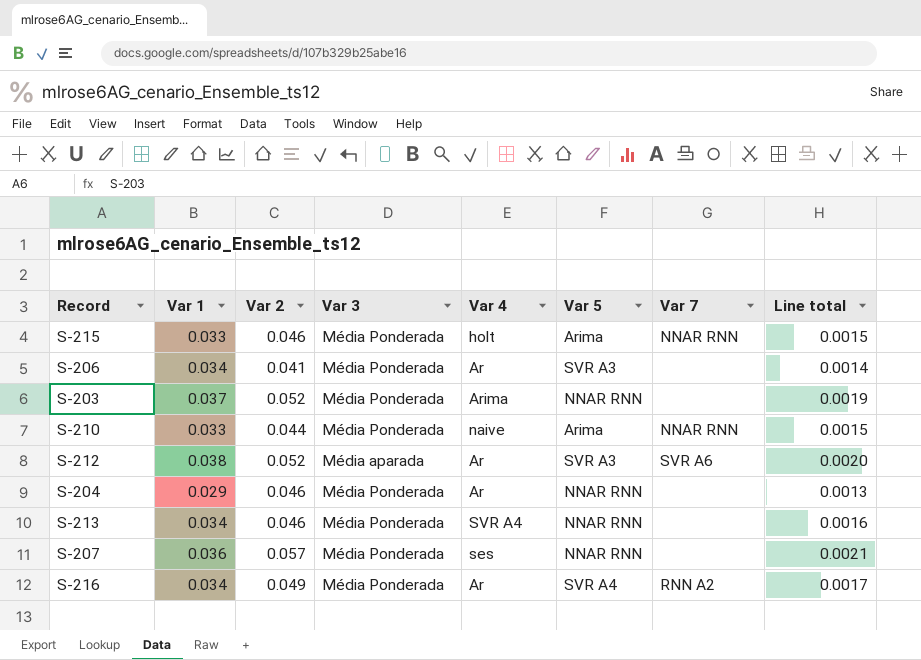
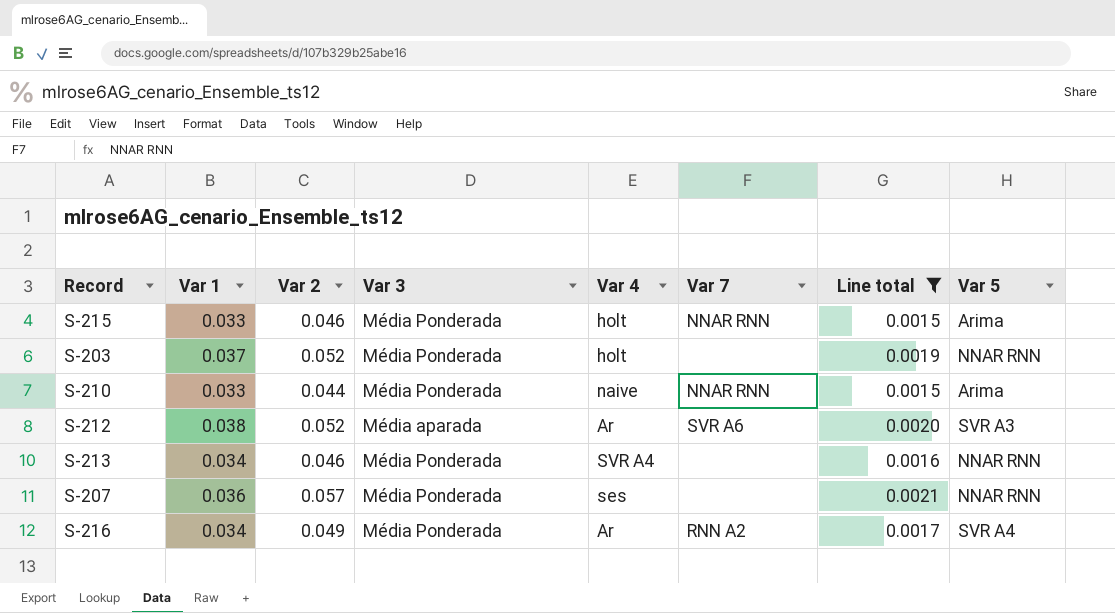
filter: none -> Line total >= 0.0015
column Var 5 | position: 6 -> 8
S-203 | Var 4: Arima -> holt

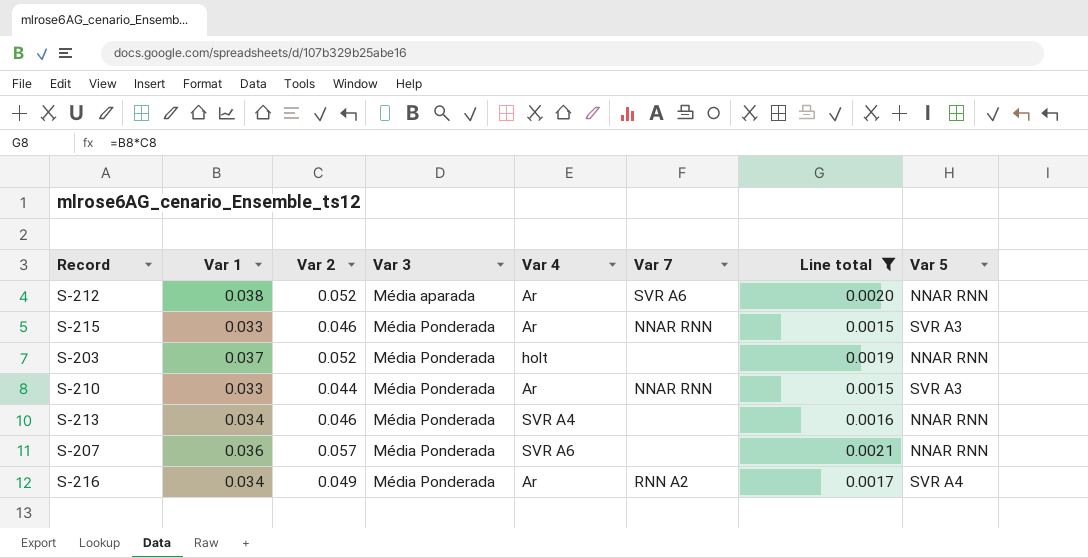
row order: none -> Var 3 ascending
S-212 | Var 5: SVR A3 -> NNAR RNN
S-215 | Var 4: holt -> Ar
S-215 | Var 5: Arima -> SVR A3
S-210 | Var 4: naive -> Ar
S-210 | Var 5: Arima -> SVR A3
S-207 | Var 4: ses -> SVR A6

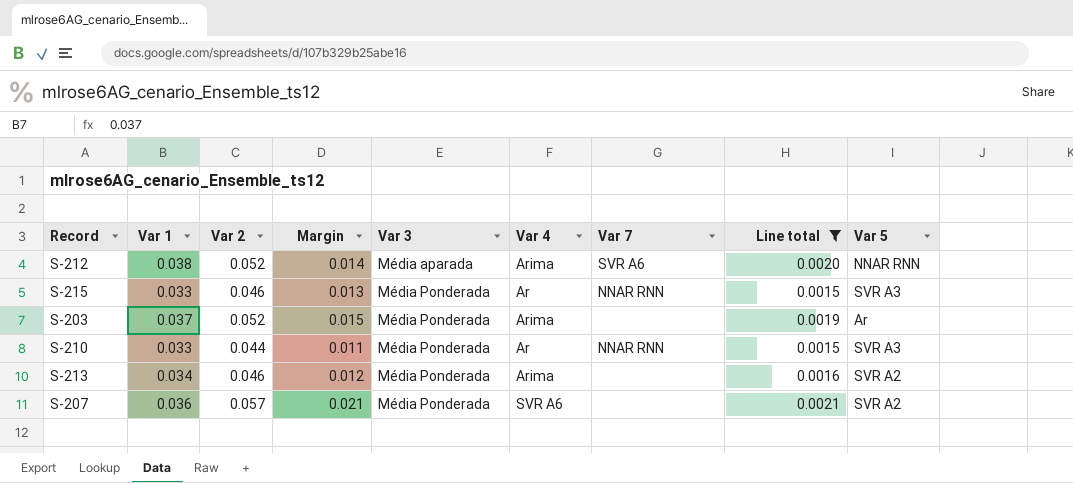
column Margin | formula: none -> [Var 2] - [Var 1]
row S-216: 0.034 | 0.049 | Média Ponderada | Ar | RNN A2 | 0.0017 | SVR A4 -> none
S-212 | Var 4: Ar -> Arima
S-203 | Var 4: holt -> Arima
S-203 | Var 5: NNAR RNN -> Ar
S-213 | Var 4: SVR A4 -> Arima
S-213 | Var 5: NNAR RNN -> SVR A2
S-207 | Var 5: NNAR RNN -> SVR A2

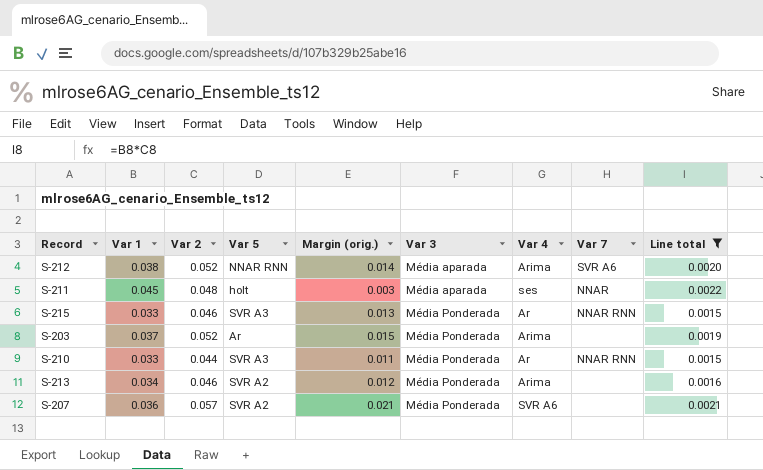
column Var 5 | position: 9 -> 4
column name: Margin -> Margin (orig.)
row S-211: none -> 0.045 | 0.048 | holt | 0.003 | Média aparada | ses | NNAR | 0.0022

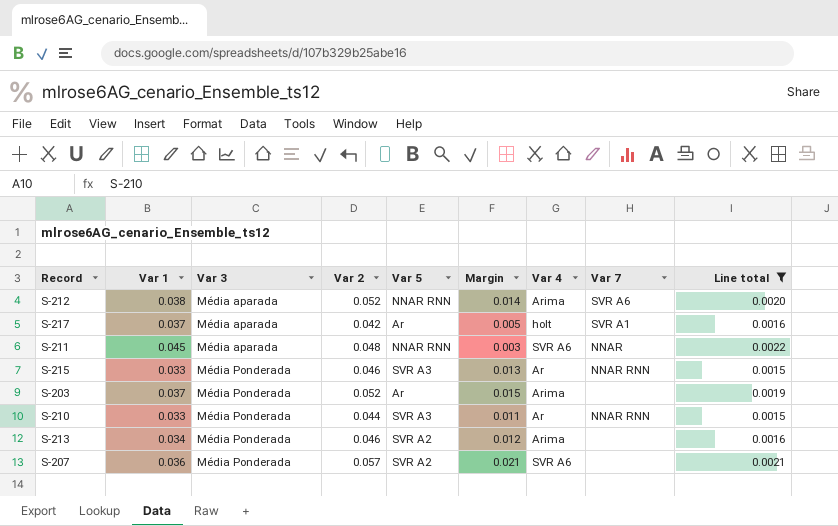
column Var 3 | position: 6 -> 3
column name: Margin (orig.) -> Margin
row S-217: none -> 0.037 | Média aparada | 0.042 | Ar | 0.005 | holt | SVR A1 | 0.0016
S-211 | Var 5: holt -> NNAR RNN
S-211 | Var 4: ses -> SVR A6

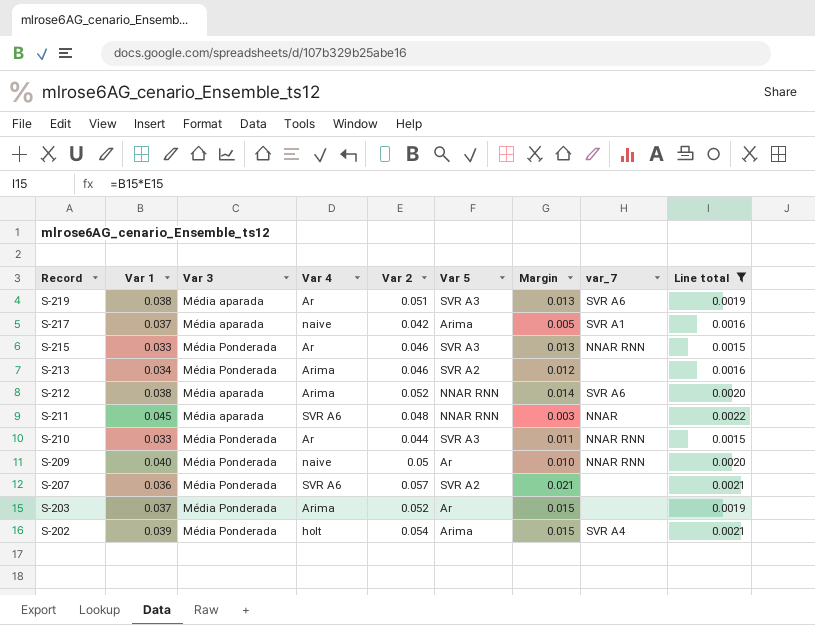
row order: Var 3 ascending -> Record descending
column Var 4 | position: 7 -> 4
column name: Var 7 -> var_7
row S-219: none -> 0.038 | Média aparada | Ar | 0.051 | SVR A3 | 0.013 | SVR A6 | 0.0019
S-217 | Var 4: holt -> naive
S-217 | Var 5: Ar -> Arima
row S-209: none -> 0.040 | Média Ponderada | naive | 0.05 | Ar | 0.010 | NNAR RNN | 0.0020
row S-202: none -> 0.039 | Média Ponderada | holt | 0.054 | Arima | 0.015 | SVR A4 | 0.0021

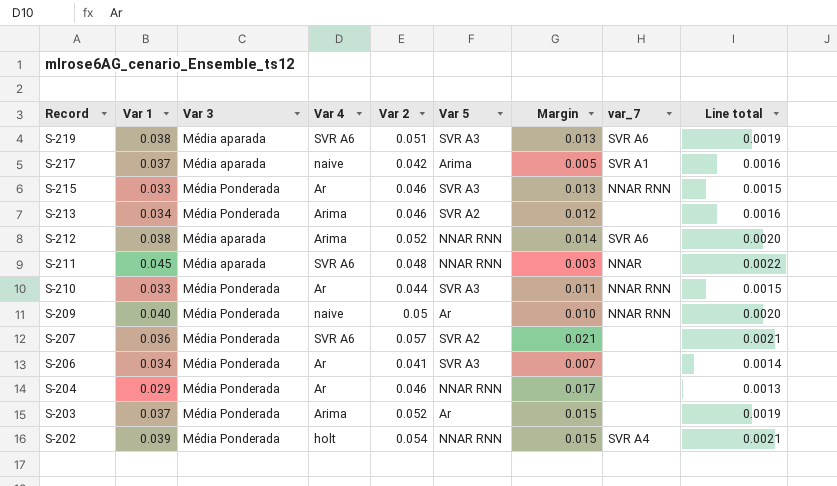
filter: Line total >= 0.0015 -> none
S-219 | Var 4: Ar -> SVR A6
S-202 | Var 5: Arima -> NNAR RNN

